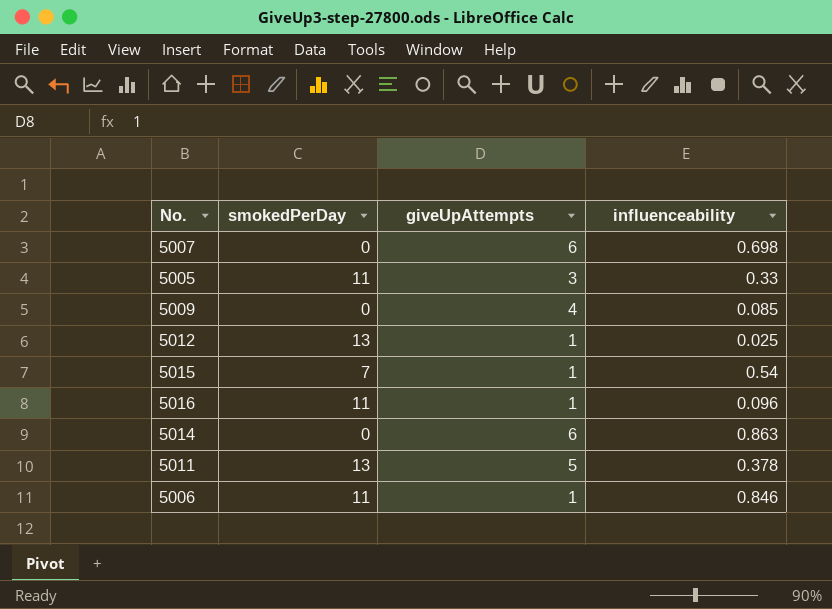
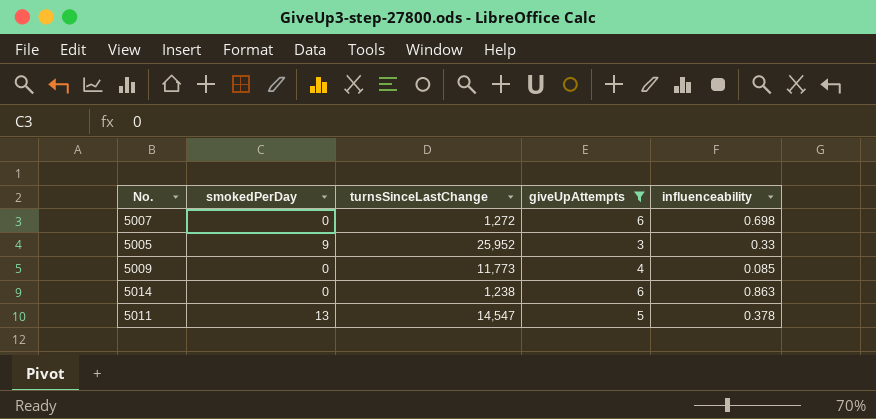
filter: none -> giveUpAttempts != 1
column turnsSinceLastChange | position: none -> 3
5005 | smokedPerDay: 11 -> 9

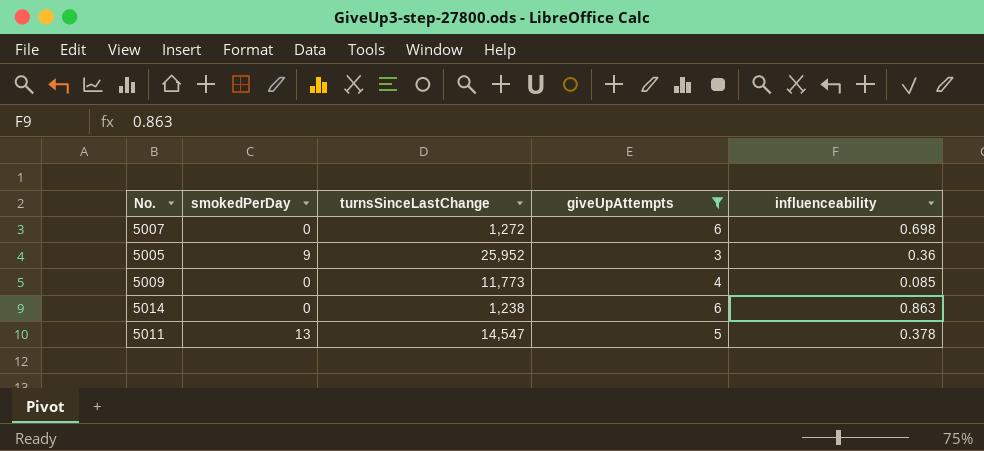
5005 | influenceability: 0.33 -> 0.36

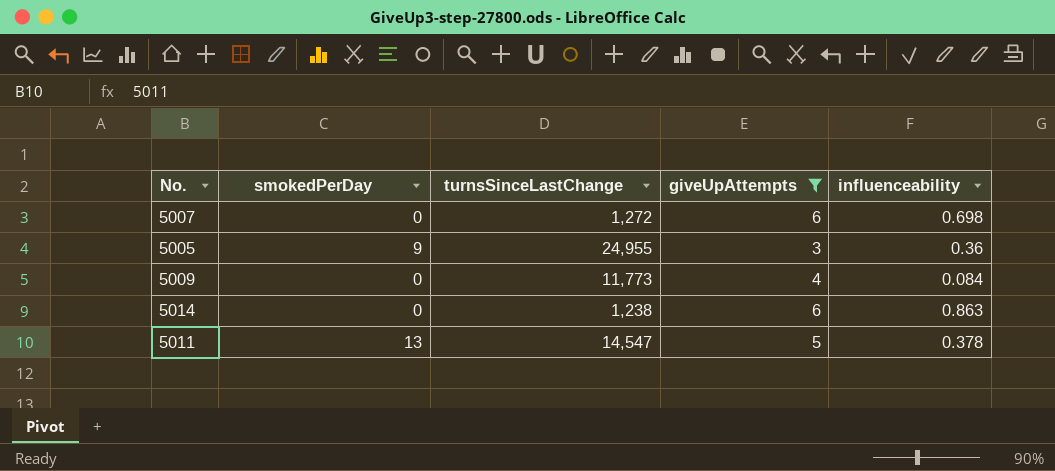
5005 | turnsSinceLastChange: 25,952 -> 24,955
5009 | influenceability: 0.085 -> 0.084

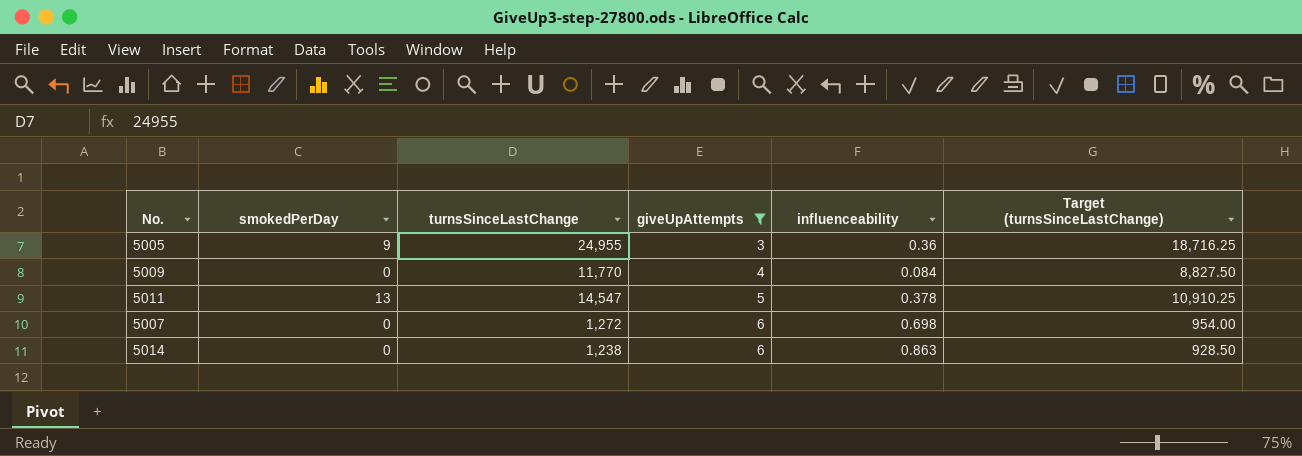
row order: none -> giveUpAttempts ascending
column Target (turnsSinceLastChange) | formula: none -> [turnsSinceLastChange] * 0.75
5009 | turnsSinceLastChange: 11,773 -> 11,770

